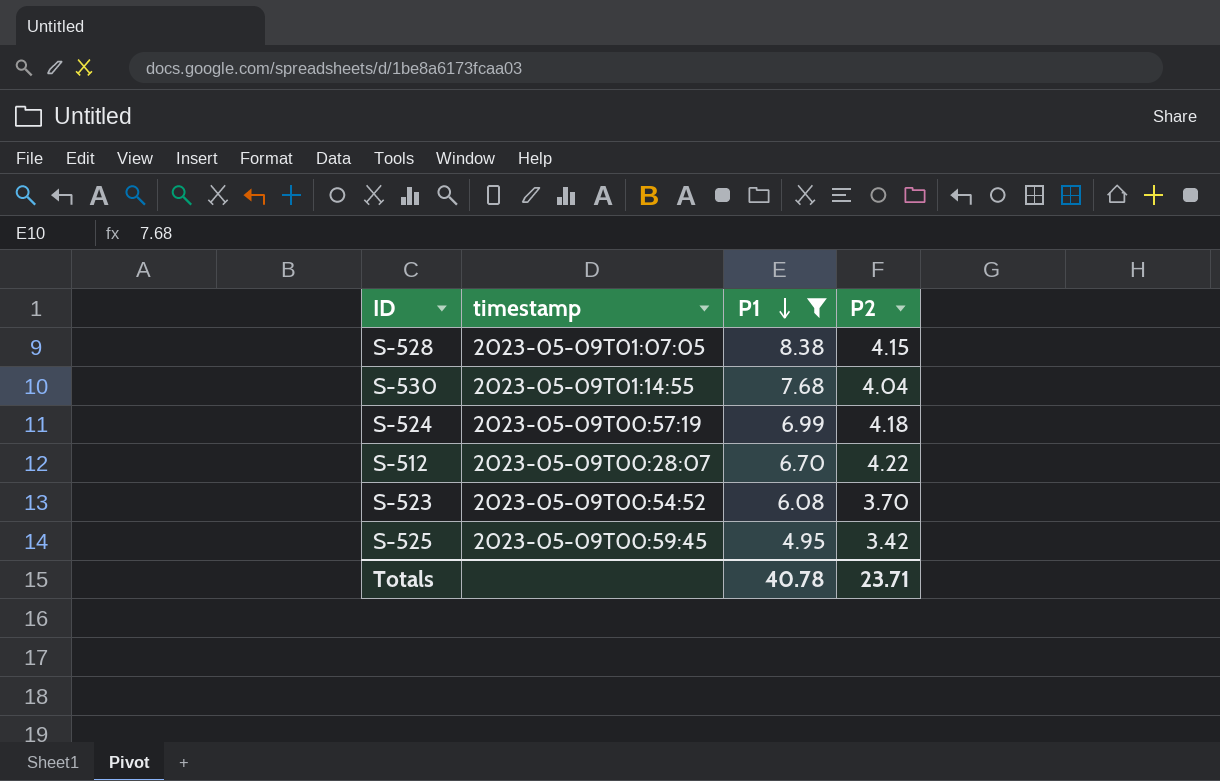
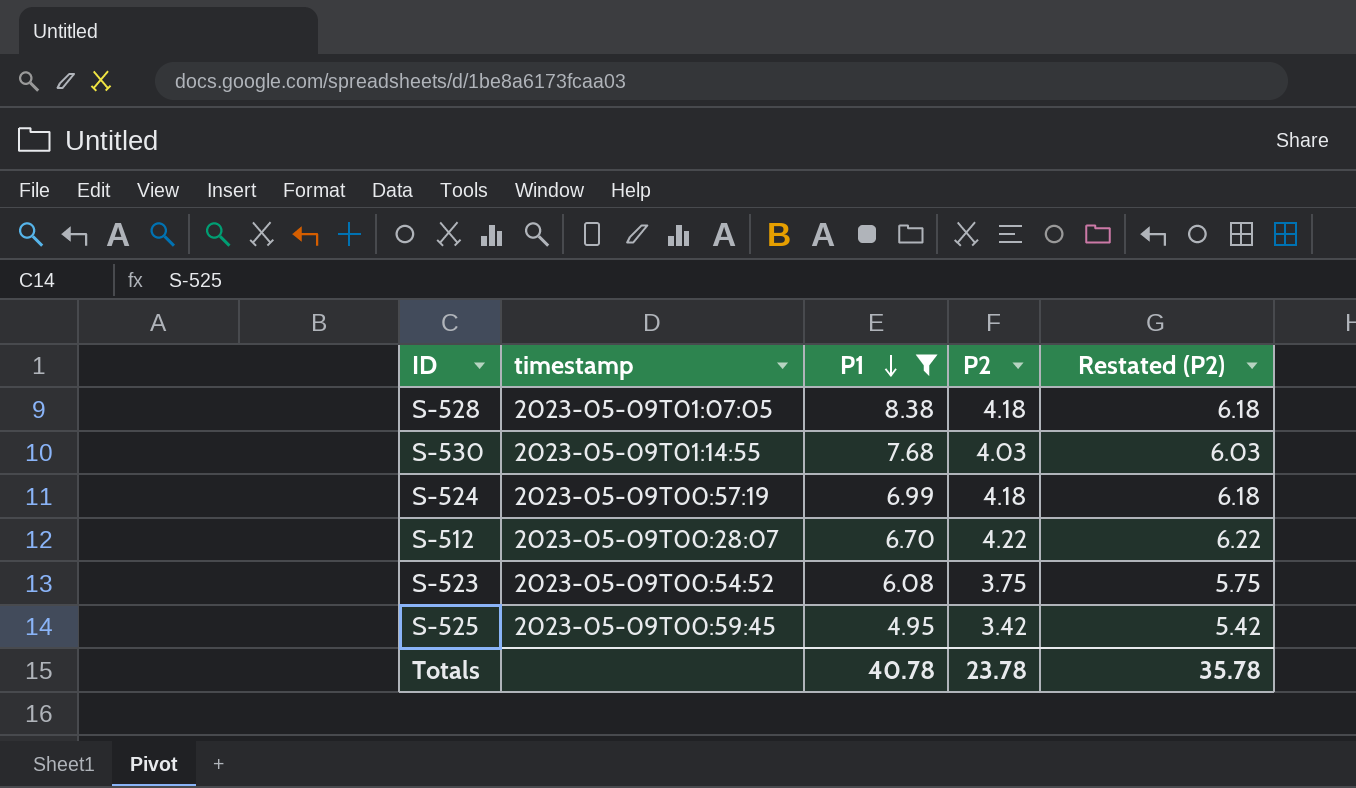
column Restated (P2) | formula: none -> [P2] + 2
S-528 | P2: 4.15 -> 4.18
S-530 | P2: 4.04 -> 4.03
S-523 | P2: 3.70 -> 3.75
Totals | P2: 23.71 -> 23.78

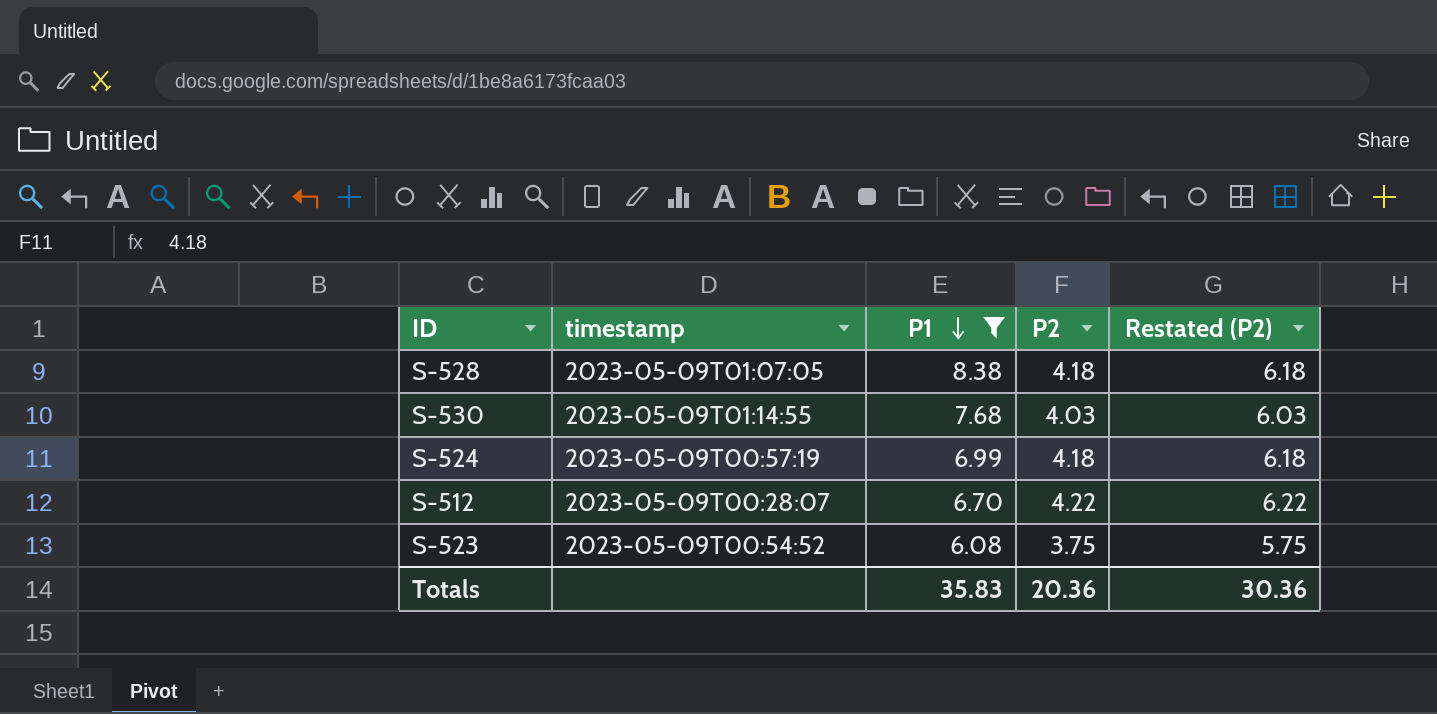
row S-525: 2023-05-09T00:59:45 | 4.95 | 3.42 | 5.42 -> none
Totals | P1: 40.78 -> 35.83
Totals | P2: 23.78 -> 20.36
Totals | Restated (P2): 35.78 -> 30.36

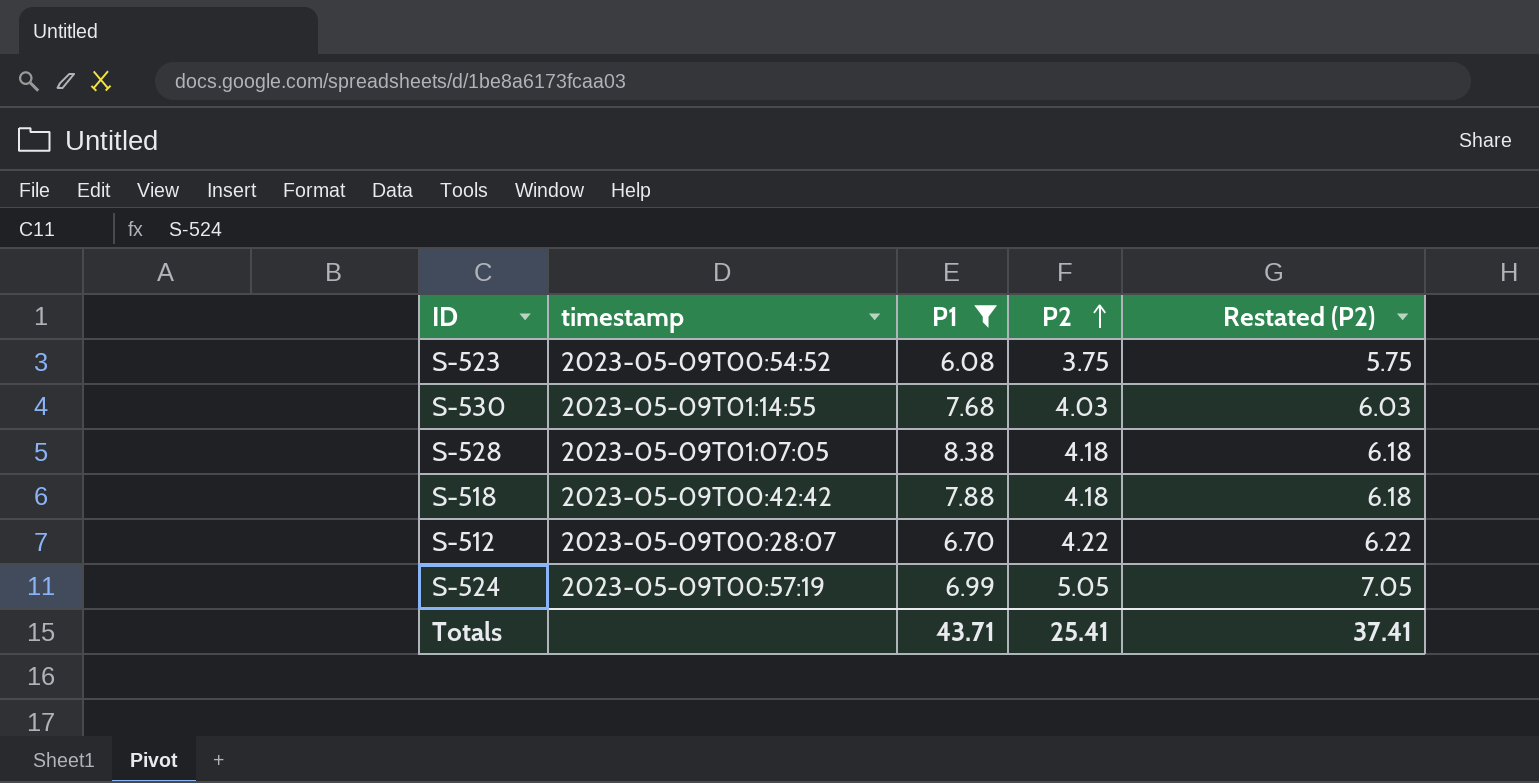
row order: P1 descending -> P2 ascending
row S-518: none -> 2023-05-09T00:42:42 | 7.88 | 4.18 | 6.18
S-524 | P2: 4.18 -> 5.05
S-524 | Restated (P2): 6.18 -> 7.05
Totals | P1: 35.83 -> 43.71
Totals | P2: 20.36 -> 25.41
Totals | Restated (P2): 30.36 -> 37.41

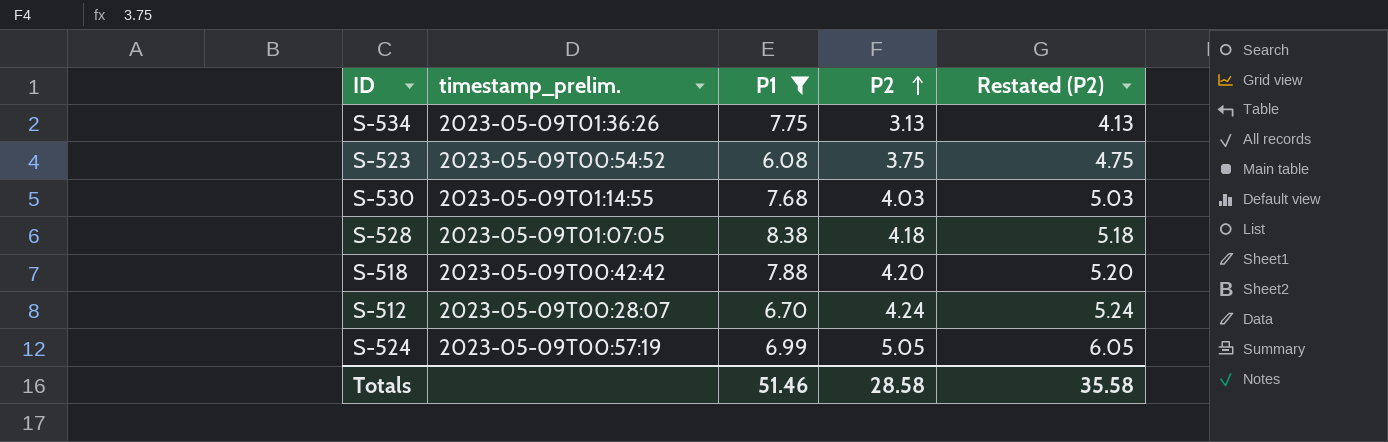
column name: timestamp -> timestamp_prelim.
column Restated (P2) | formula: [P2] + 2 -> [P2] + 1
row S-534: none -> 2023-05-09T01:36:26 | 7.75 | 3.13 | 4.13
S-518 | P2: 4.18 -> 4.20
S-512 | P2: 4.22 -> 4.24
Totals | P1: 43.71 -> 51.46
Totals | P2: 25.41 -> 28.58
Totals | Restated (P2): 37.41 -> 35.58

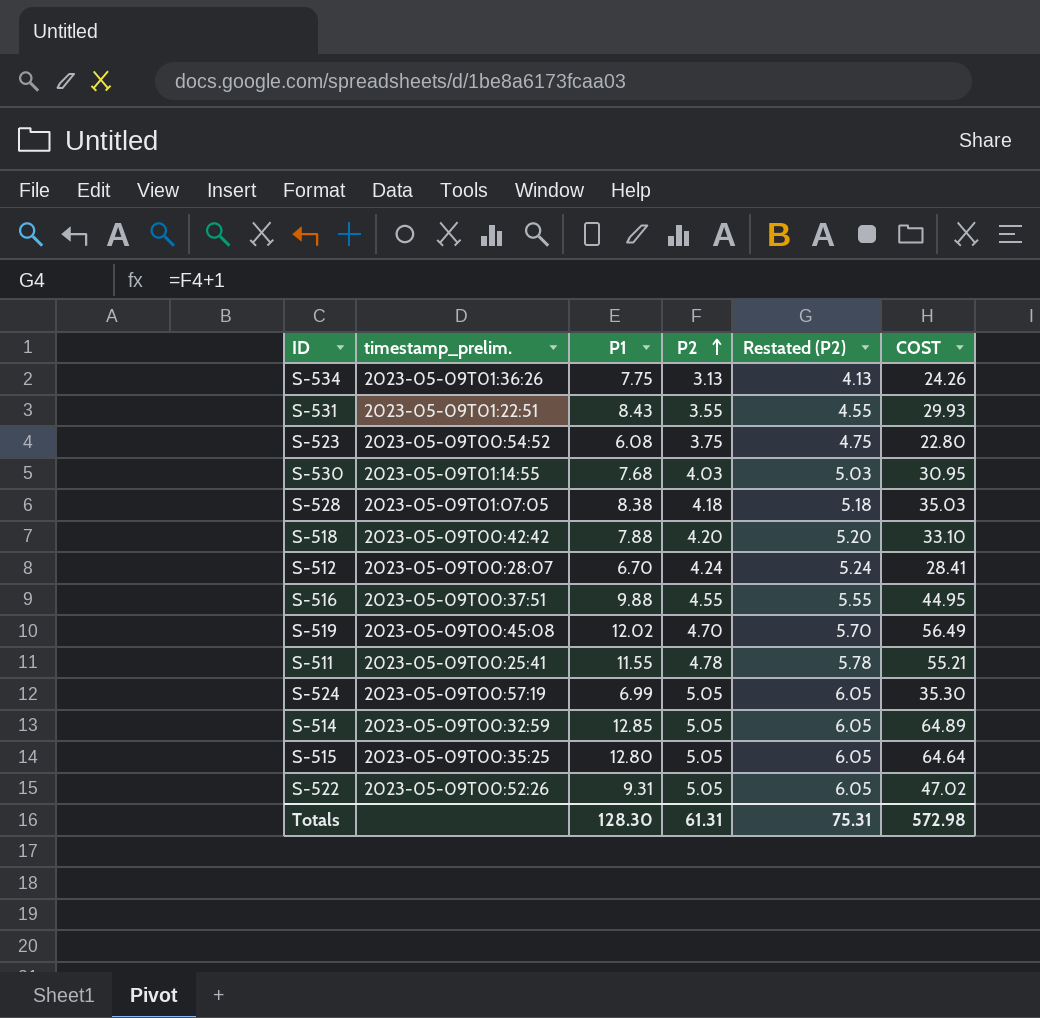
filter: P1 <= 8.38 -> none
column COST | formula: none -> [P1] * [P2]
Totals | P1: 51.46 -> 128.30
Totals | P2: 28.58 -> 61.31
Totals | Restated (P2): 35.58 -> 75.31

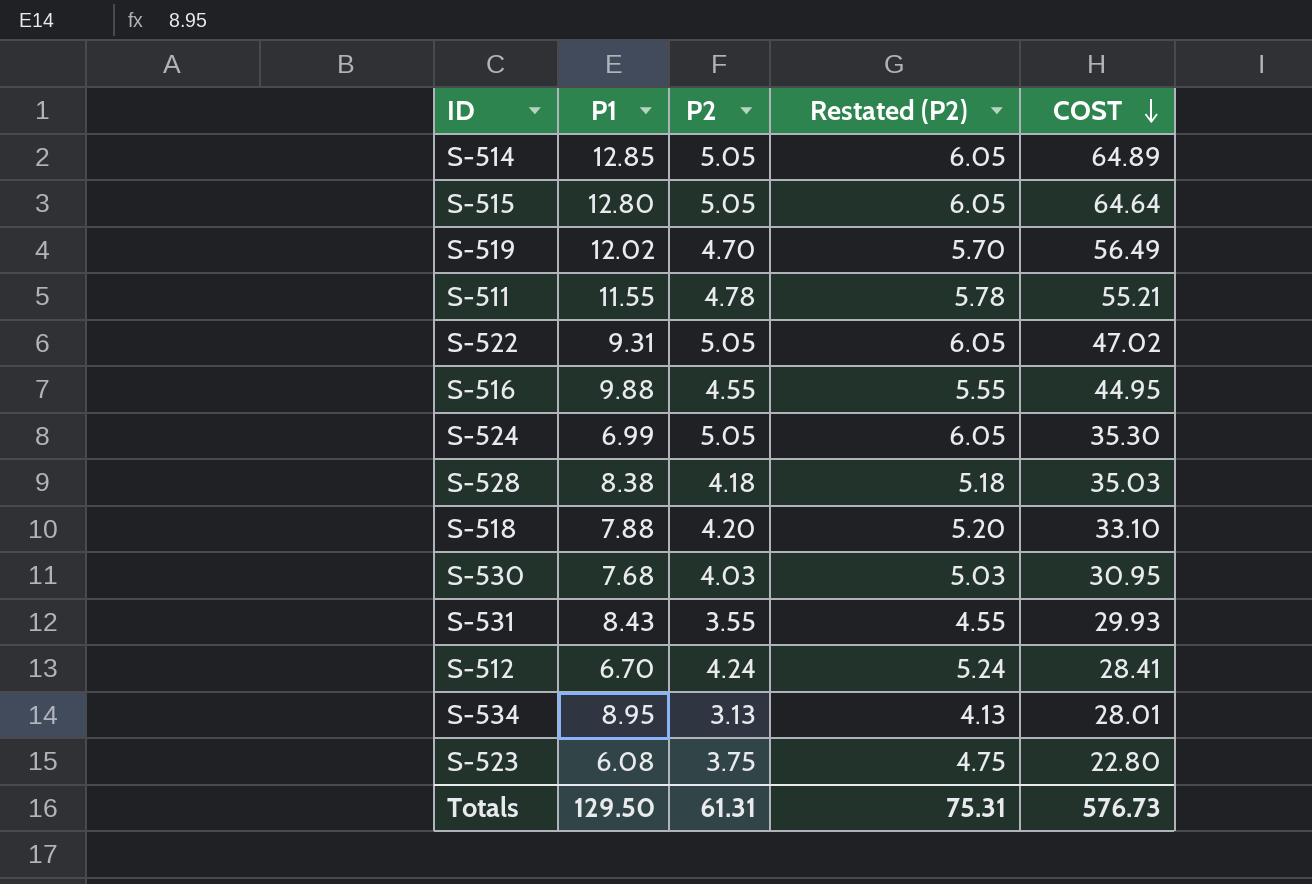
row order: P2 ascending -> COST descending
column timestamp_prelim. | position: 2 -> none
S-534 | P1: 7.75 -> 8.95
S-534 | COST: 24.26 -> 28.01
Totals | P1: 128.30 -> 129.50
Totals | COST: 572.98 -> 576.73

